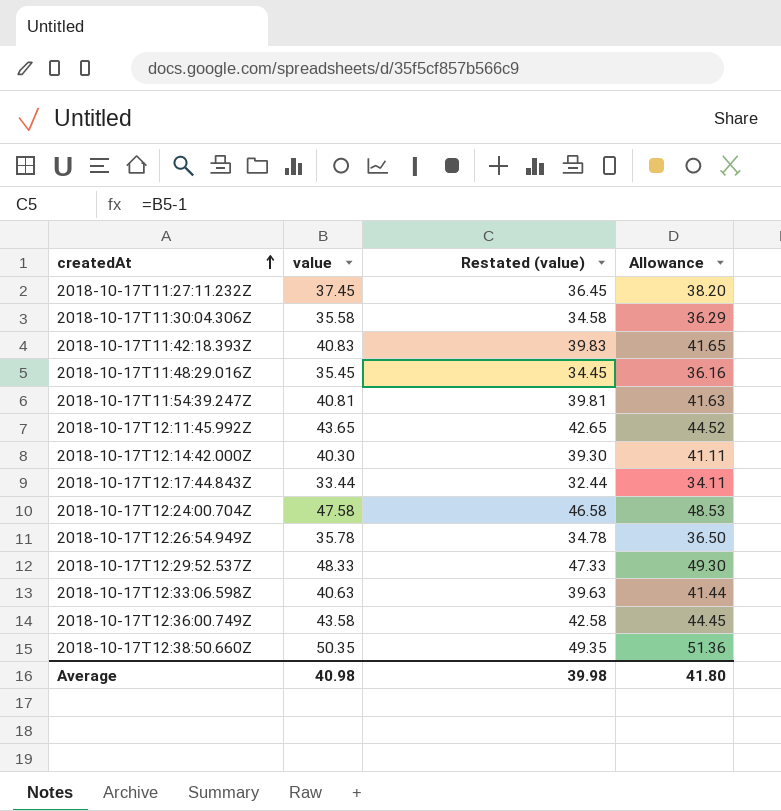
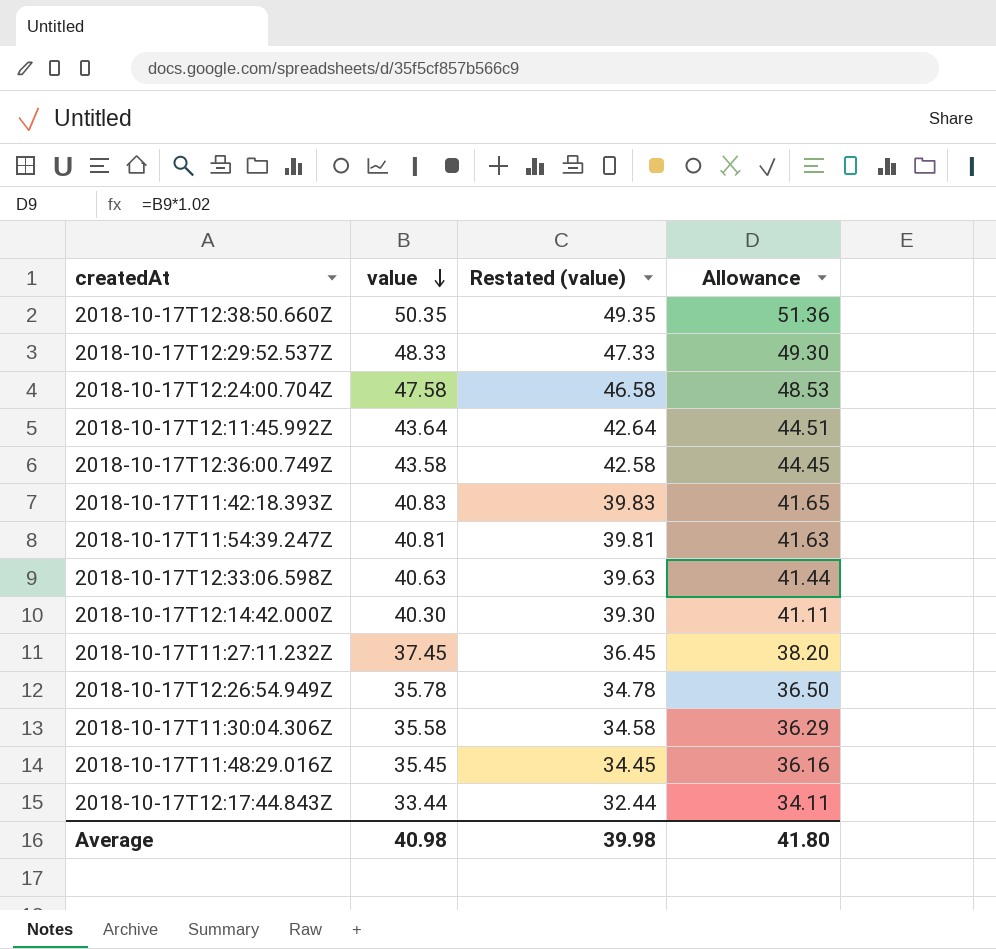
row order: createdAt ascending -> value descending
2018-10-17T12:11:45.992Z | value: 43.65 -> 43.64
2018-10-17T12:11:45.992Z | Restated (value): 42.65 -> 42.64
2018-10-17T12:11:45.992Z | Allowance: 44.52 -> 44.51

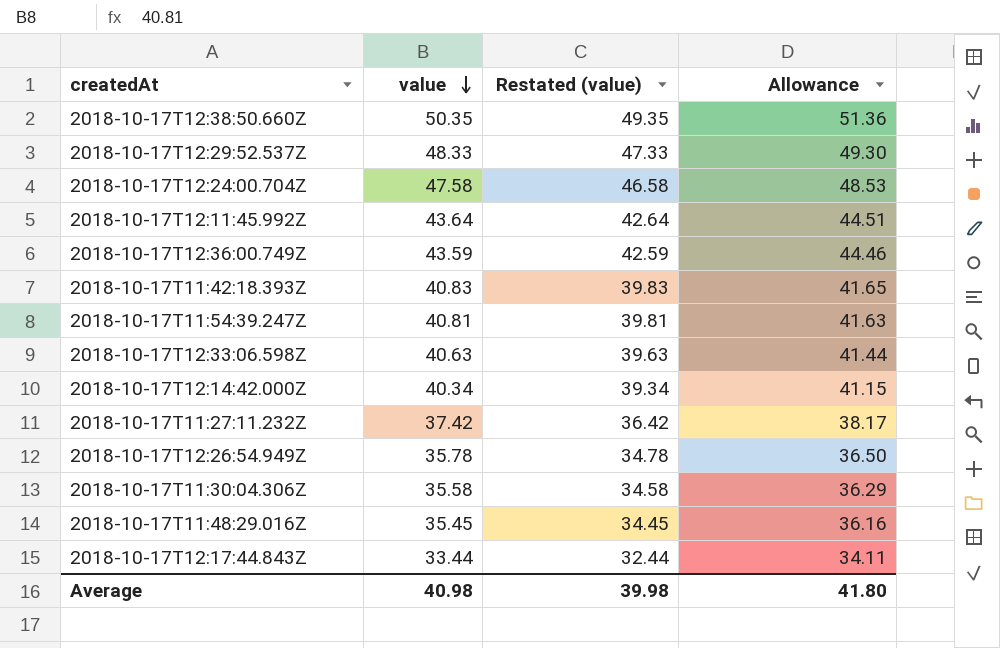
2018-10-17T12:36:00.749Z | value: 43.58 -> 43.59
2018-10-17T12:36:00.749Z | Restated (value): 42.58 -> 42.59
2018-10-17T12:36:00.749Z | Allowance: 44.45 -> 44.46
2018-10-17T12:14:42.000Z | value: 40.30 -> 40.34
2018-10-17T12:14:42.000Z | Restated (value): 39.30 -> 39.34
2018-10-17T12:14:42.000Z | Allowance: 41.11 -> 41.15
2018-10-17T11:27:11.232Z | value: 37.45 -> 37.42
2018-10-17T11:27:11.232Z | Restated (value): 36.45 -> 36.42
2018-10-17T11:27:11.232Z | Allowance: 38.20 -> 38.17

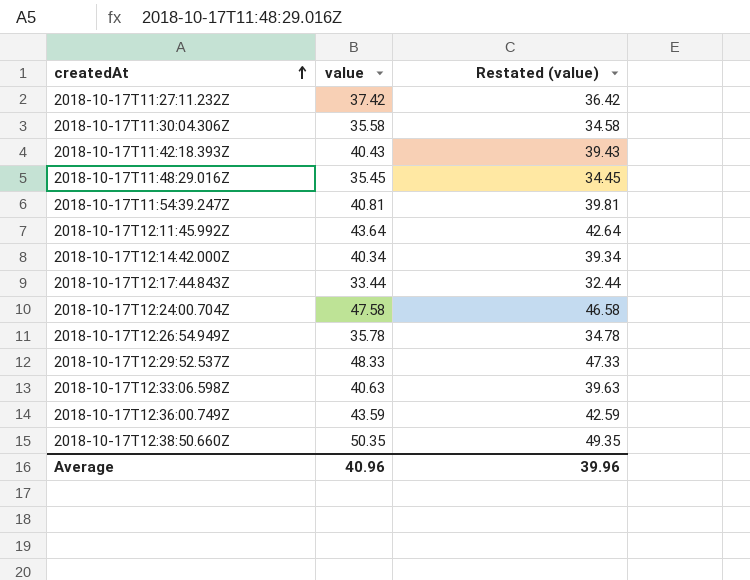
row order: value descending -> createdAt ascending
column Allowance | formula: [value] * 1.02 -> none
2018-10-17T11:42:18.393Z | value: 40.83 -> 40.43
2018-10-17T11:42:18.393Z | Restated (value): 39.83 -> 39.43
Average | value: 40.98 -> 40.96
Average | Restated (value): 39.98 -> 39.96

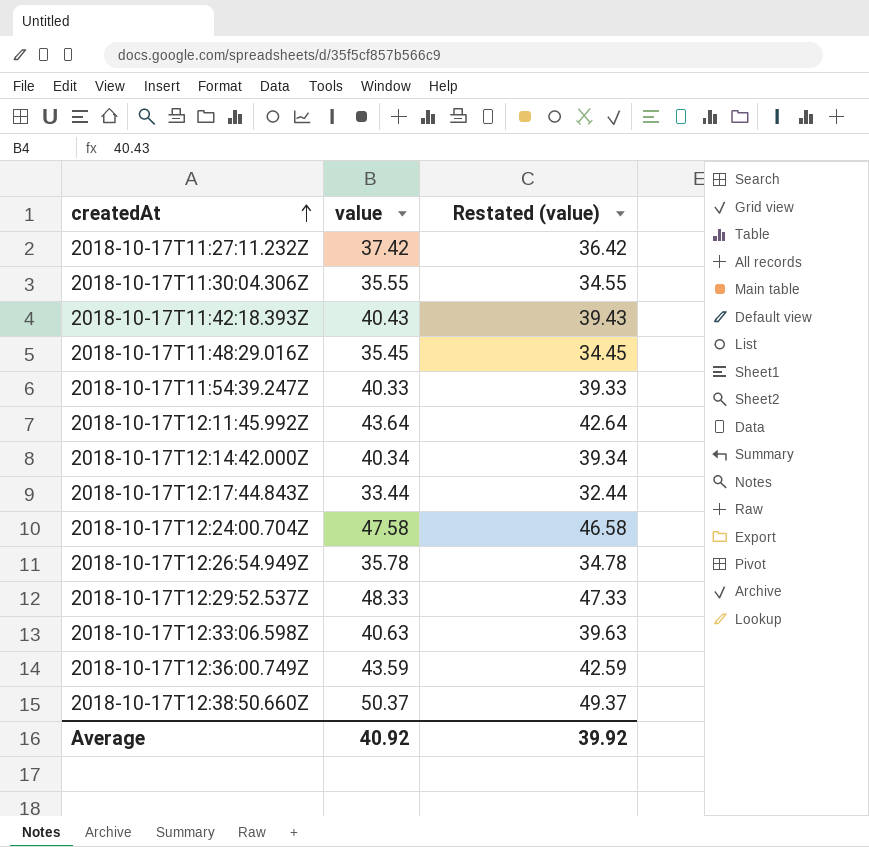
2018-10-17T11:30:04.306Z | value: 35.58 -> 35.55
2018-10-17T11:30:04.306Z | Restated (value): 34.58 -> 34.55
2018-10-17T11:54:39.247Z | value: 40.81 -> 40.33
2018-10-17T11:54:39.247Z | Restated (value): 39.81 -> 39.33
2018-10-17T12:38:50.660Z | value: 50.35 -> 50.37
2018-10-17T12:38:50.660Z | Restated (value): 49.35 -> 49.37
Average | value: 40.96 -> 40.92
Average | Restated (value): 39.96 -> 39.92

